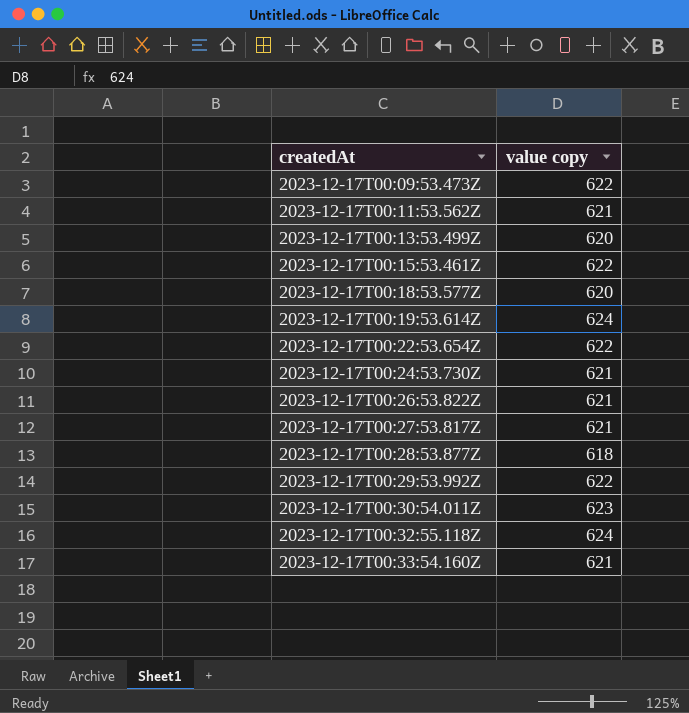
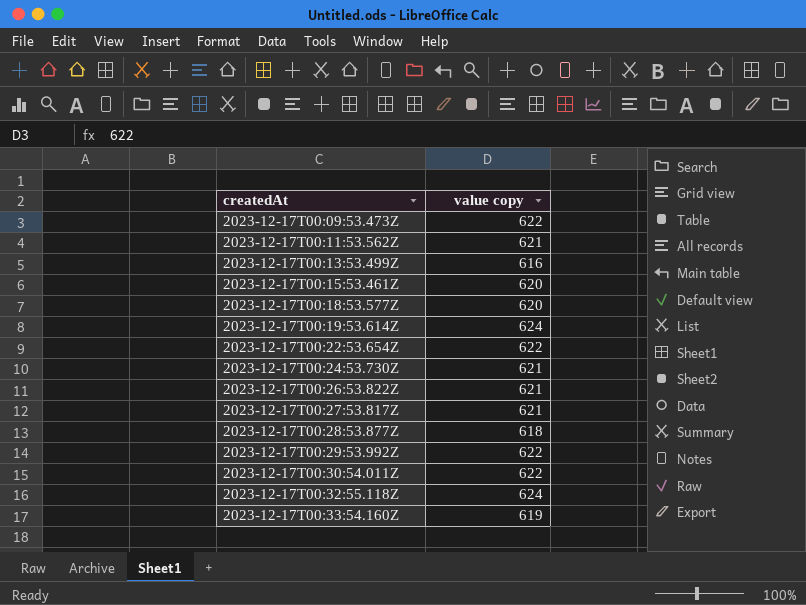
2023-12-17T00:13:53.499Z | value copy: 620 -> 616
2023-12-17T00:15:53.461Z | value copy: 622 -> 620
2023-12-17T00:30:54.011Z | value copy: 623 -> 622
2023-12-17T00:33:54.160Z | value copy: 621 -> 619

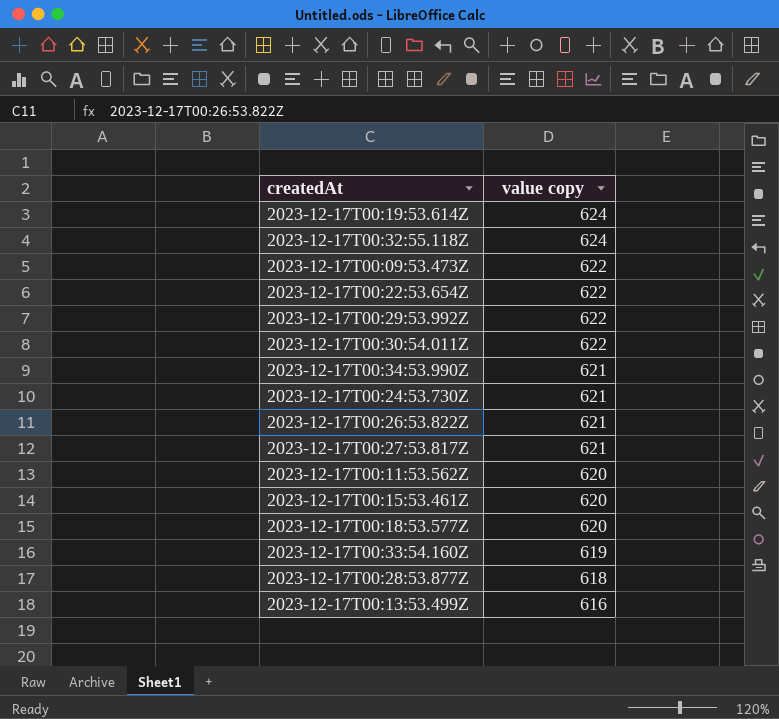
row order: createdAt ascending -> value copy descending
row 2023-12-17T00:34:53.990Z: none -> 621
2023-12-17T00:11:53.562Z | value copy: 621 -> 620

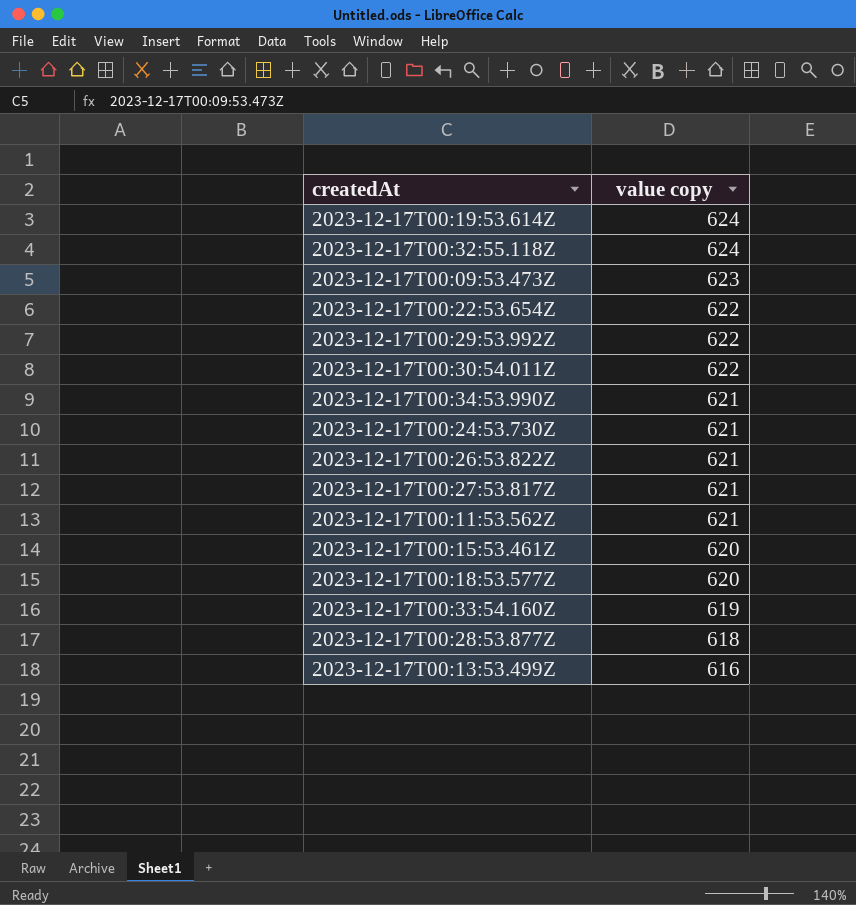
2023-12-17T00:09:53.473Z | value copy: 622 -> 623
2023-12-17T00:11:53.562Z | value copy: 620 -> 621

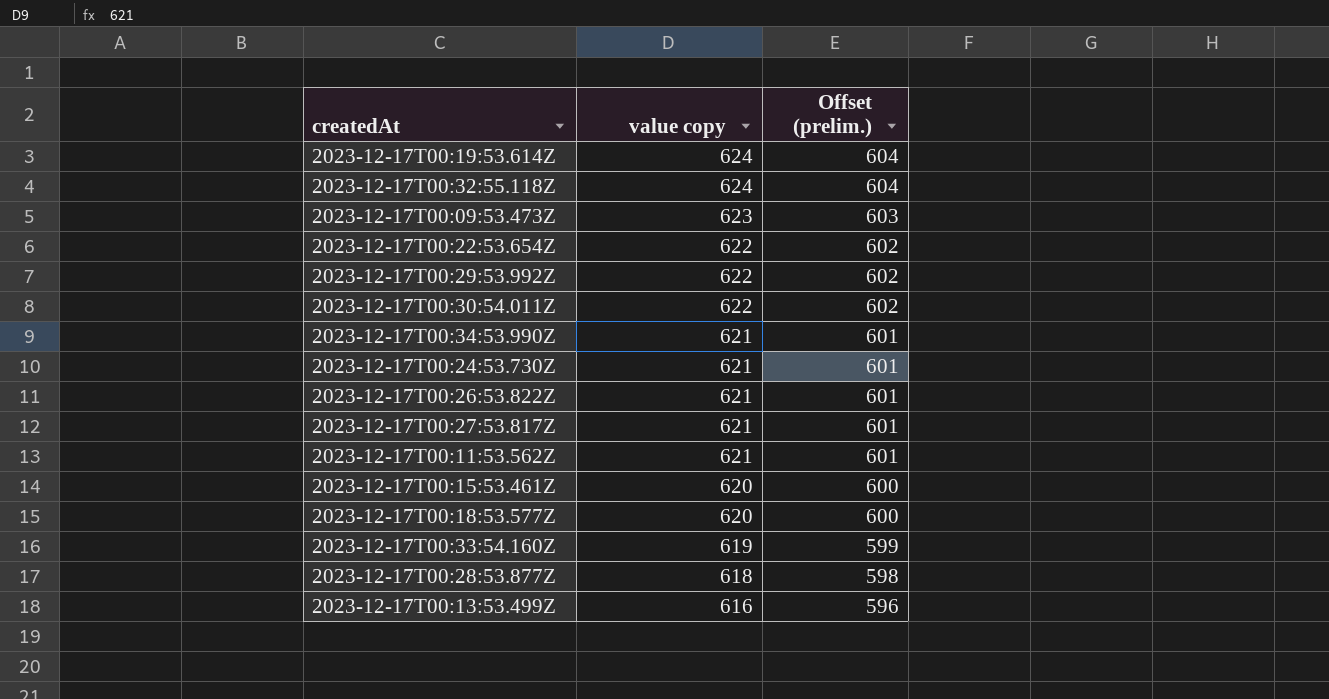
column Offset (prelim.) | formula: none -> [value copy] - 20

